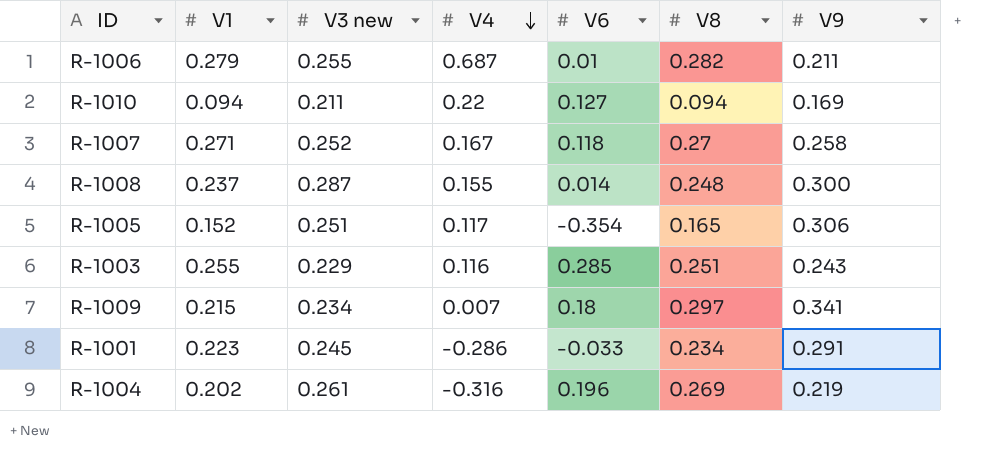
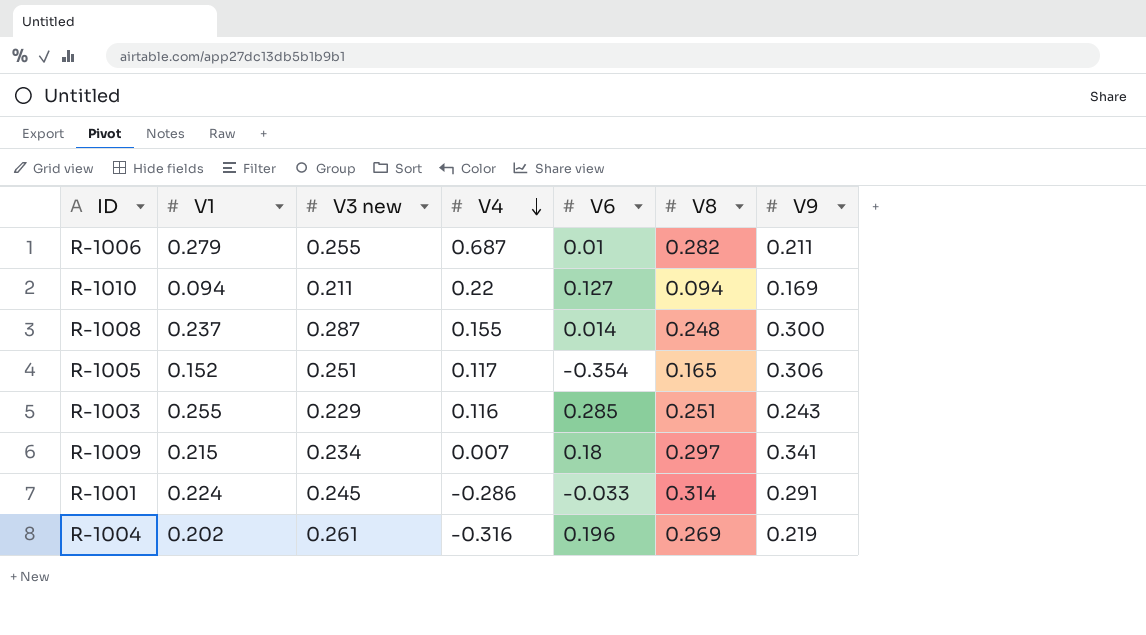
row R-1007: 0.271 | 0.252 | 0.167 | 0.118 | 0.27 | 0.258 -> none
R-1001 | V1: 0.223 -> 0.224
R-1001 | V8: 0.234 -> 0.314

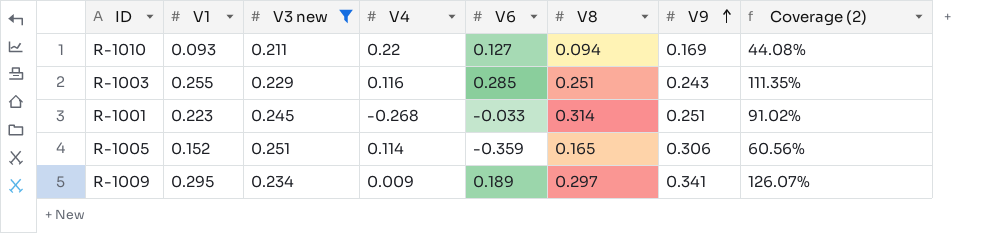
filter: none -> V3 new <= 0.251
row order: V4 descending -> V9 ascending
column Coverage (2) | formula: none -> [V1] / [V3 new]
R-1010 | V1: 0.094 -> 0.093
R-1001 | V1: 0.224 -> 0.223
R-1001 | V4: -0.286 -> -0.268
R-1001 | V9: 0.291 -> 0.251
R-1005 | V4: 0.117 -> 0.114
R-1005 | V6: -0.354 -> -0.359
R-1009 | V1: 0.215 -> 0.295
R-1009 | V4: 0.007 -> 0.009
R-1009 | V6: 0.18 -> 0.189

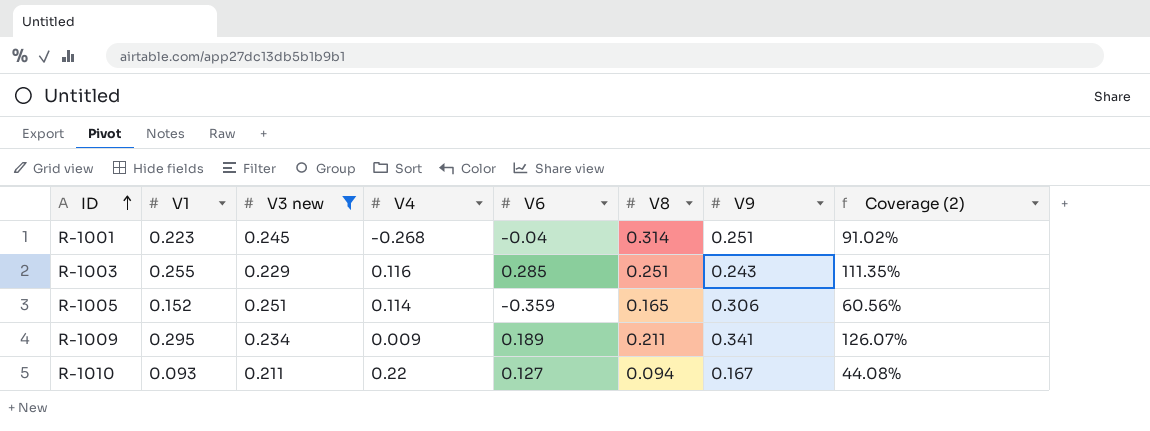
row order: V9 ascending -> ID ascending
R-1001 | V6: -0.033 -> -0.04
R-1009 | V8: 0.297 -> 0.211
R-1010 | V9: 0.169 -> 0.167

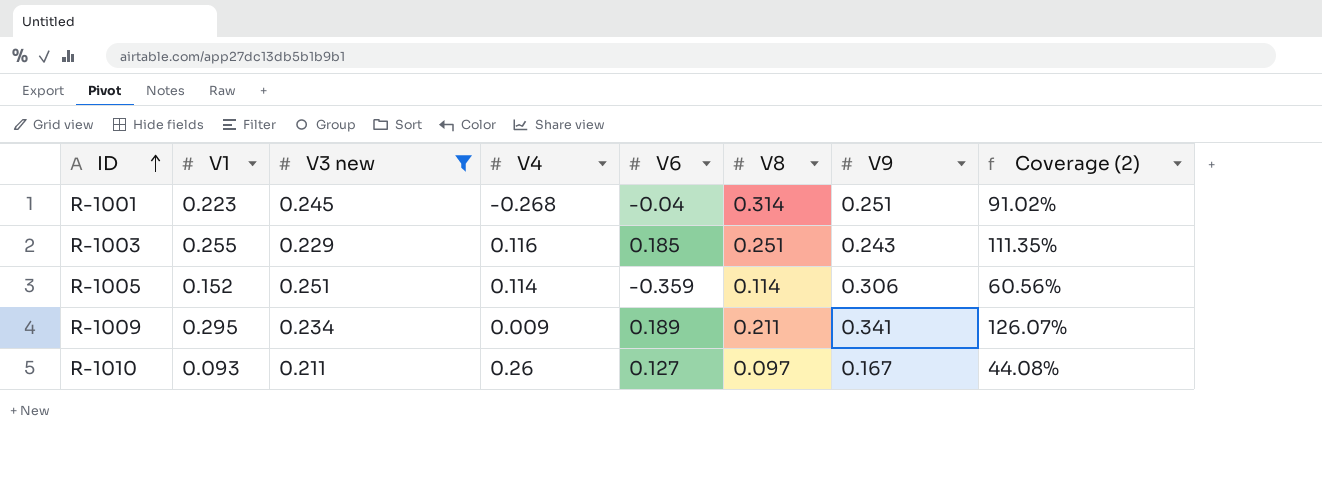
R-1003 | V6: 0.285 -> 0.185
R-1005 | V8: 0.165 -> 0.114
R-1010 | V4: 0.22 -> 0.26
R-1010 | V8: 0.094 -> 0.097

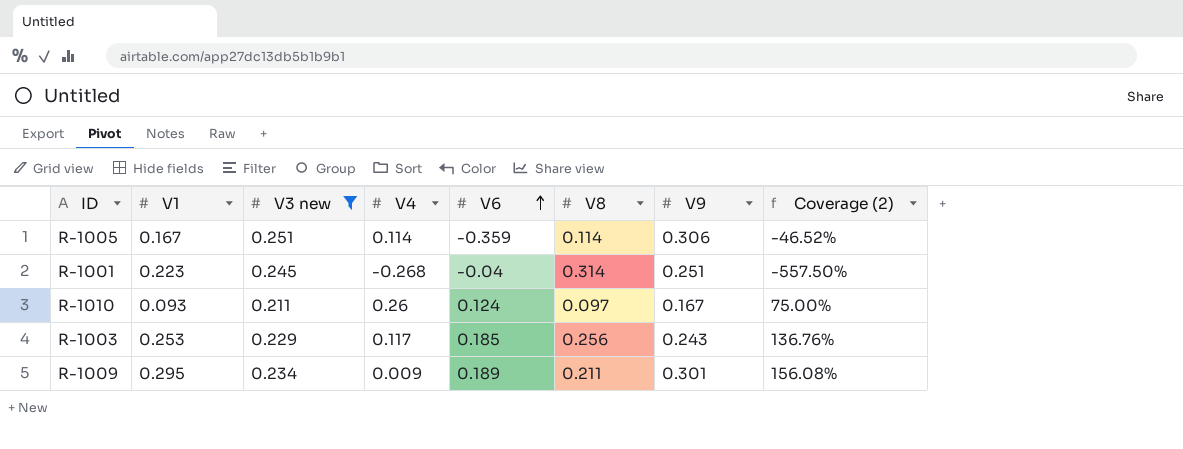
row order: ID ascending -> V6 ascending
column Coverage (2) | formula: [V1] / [V3 new] -> [V1] / [V6]
R-1005 | V1: 0.152 -> 0.167
R-1010 | V6: 0.127 -> 0.124
R-1003 | V1: 0.255 -> 0.253
R-1003 | V4: 0.116 -> 0.117
R-1003 | V8: 0.251 -> 0.256
R-1009 | V9: 0.341 -> 0.301

